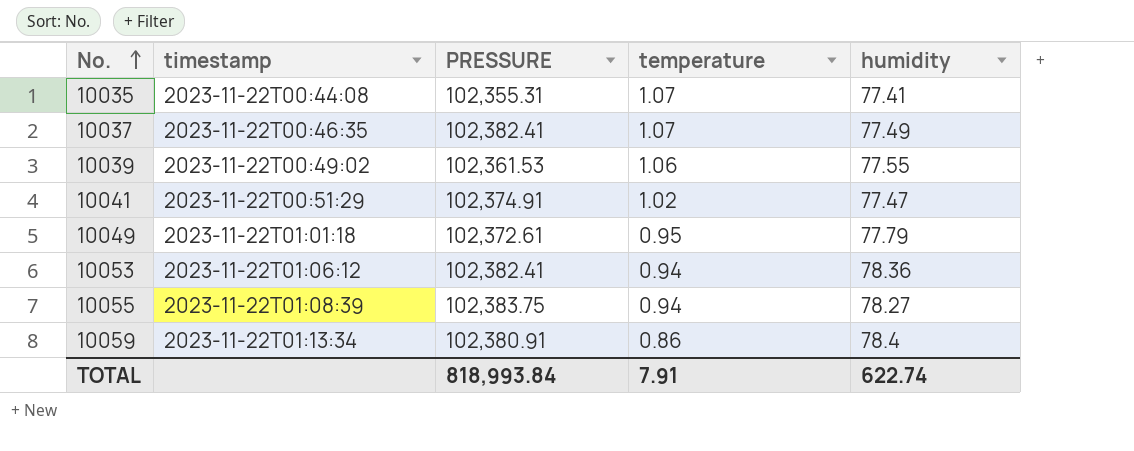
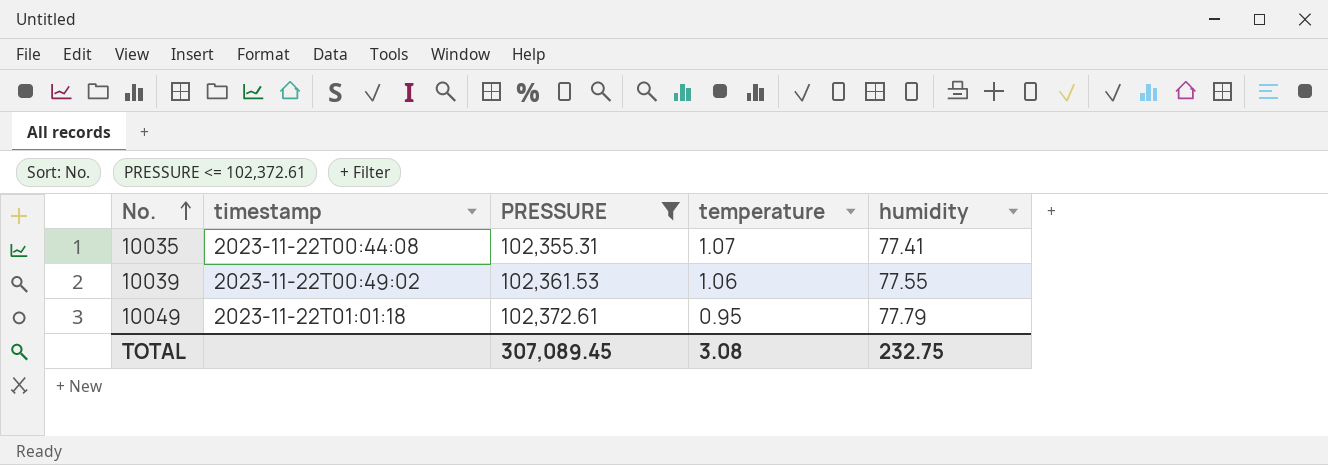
filter: none -> PRESSURE <= 102,372.61
TOTAL | PRESSURE: 818,993.84 -> 307,089.45
TOTAL | temperature: 7.91 -> 3.08
TOTAL | humidity: 622.74 -> 232.75

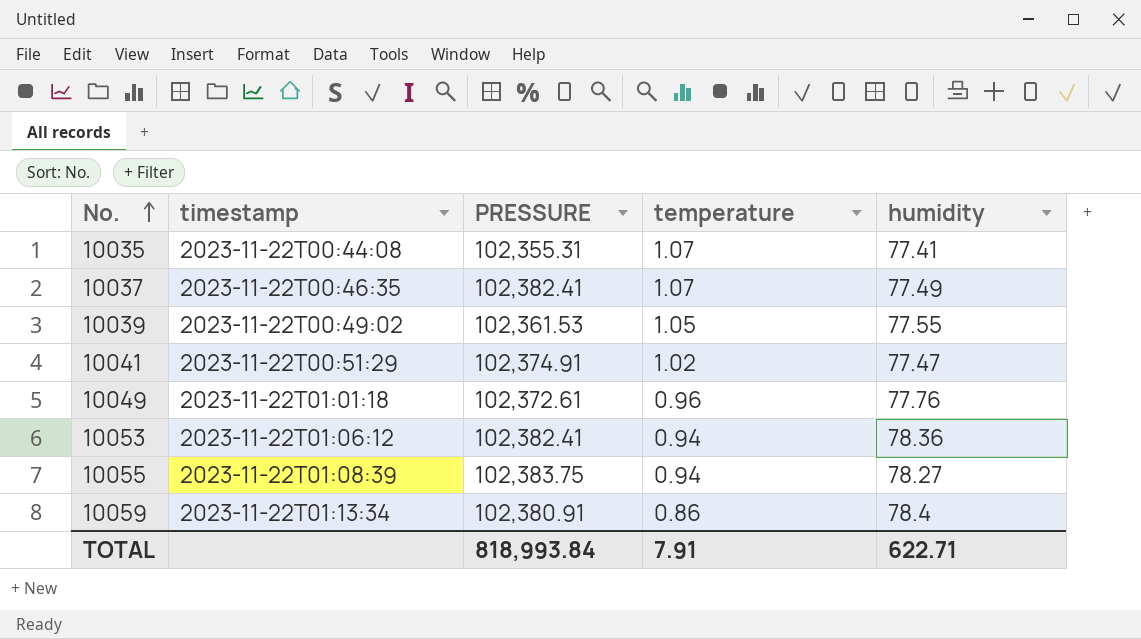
filter: PRESSURE <= 102,372.61 -> none
10039 | temperature: 1.06 -> 1.05
10049 | temperature: 0.95 -> 0.96
10049 | humidity: 77.79 -> 77.76
TOTAL | PRESSURE: 307,089.45 -> 818,993.84
TOTAL | temperature: 3.08 -> 7.91
TOTAL | humidity: 232.75 -> 622.71

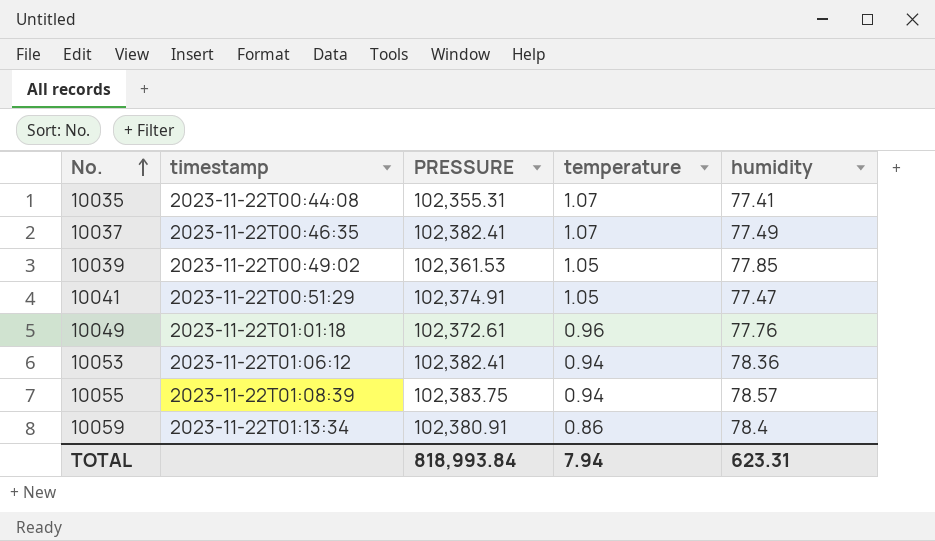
10039 | humidity: 77.55 -> 77.85
10041 | temperature: 1.02 -> 1.05
10055 | humidity: 78.27 -> 78.57
TOTAL | temperature: 7.91 -> 7.94
TOTAL | humidity: 622.71 -> 623.31

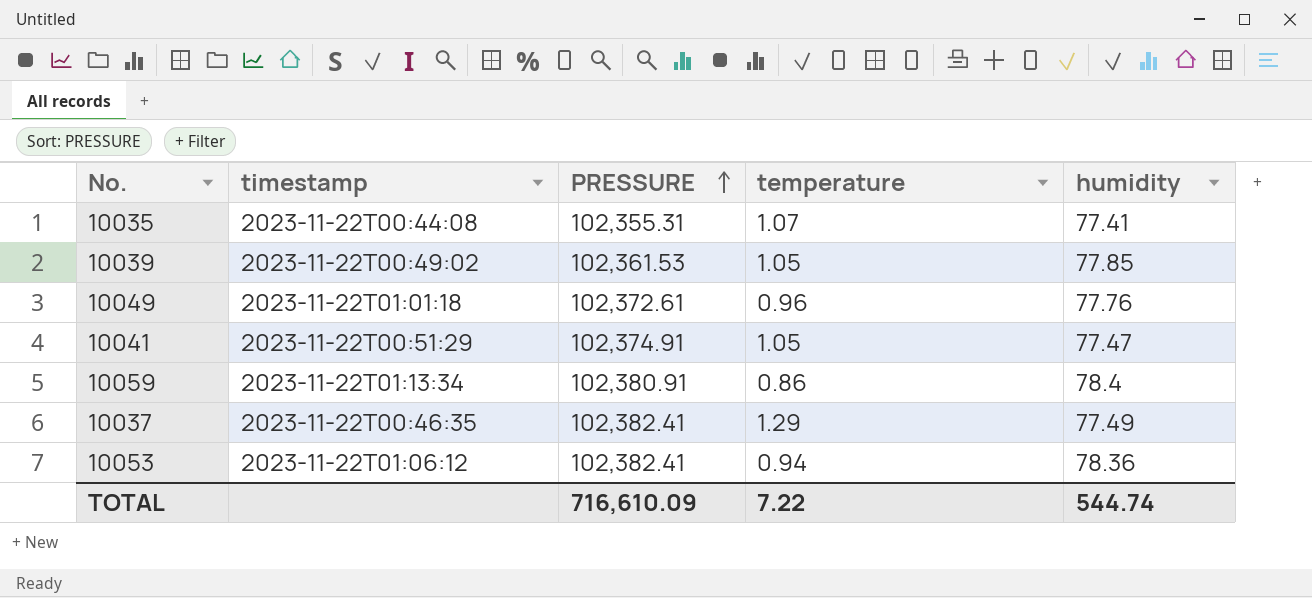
row order: No. ascending -> PRESSURE ascending
row 10055: 2023-11-22T01:08:39 | 102,383.75 | 0.94 | 78.57 -> none
10037 | temperature: 1.07 -> 1.29
TOTAL | PRESSURE: 818,993.84 -> 716,610.09
TOTAL | temperature: 7.94 -> 7.22
TOTAL | humidity: 623.31 -> 544.74

